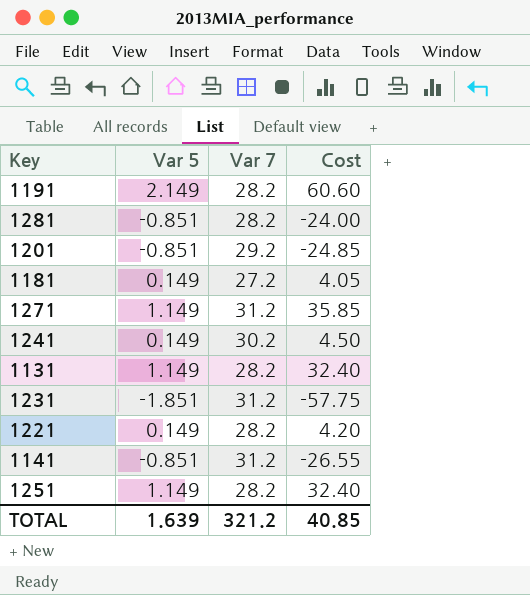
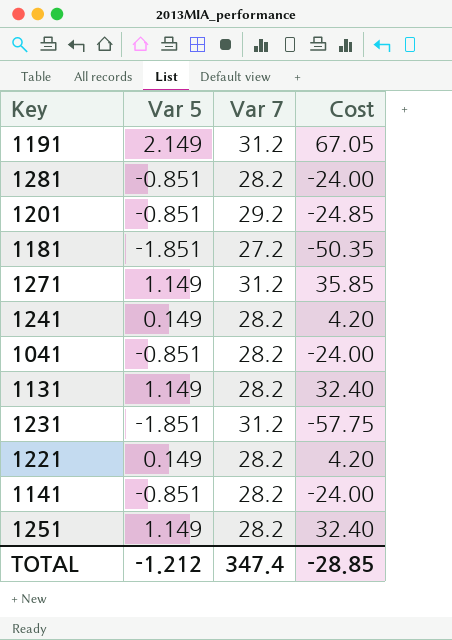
1191 | Var 7: 28.2 -> 31.2
1191 | Cost: 60.60 -> 67.05
1181 | Var 5: 0.149 -> -1.851
1181 | Cost: 4.05 -> -50.35
1241 | Var 7: 30.2 -> 28.2
1241 | Cost: 4.50 -> 4.20
row 1041: none -> -0.851 | 28.2 | -24.00
1141 | Var 7: 31.2 -> 28.2
1141 | Cost: -26.55 -> -24.00
TOTAL | Var 5: 1.639 -> -1.212
TOTAL | Var 7: 321.2 -> 347.4
TOTAL | Cost: 40.85 -> -28.85

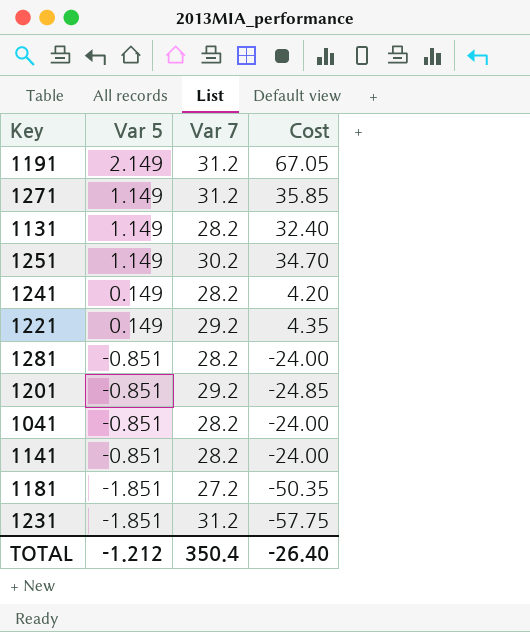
row order: none -> Var 5 descending
1251 | Var 7: 28.2 -> 30.2
1251 | Cost: 32.40 -> 34.70
1221 | Var 7: 28.2 -> 29.2
1221 | Cost: 4.20 -> 4.35
TOTAL | Var 7: 347.4 -> 350.4
TOTAL | Cost: -28.85 -> -26.40

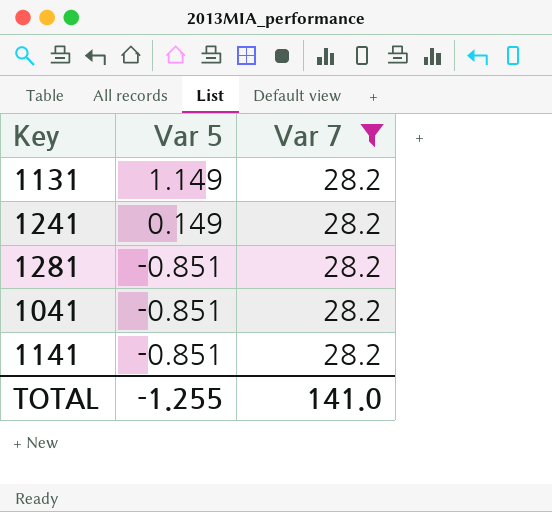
filter: none -> Var 7 = 28.2
column Cost | formula: [Var 5] * [Var 7] -> none
TOTAL | Var 5: -1.212 -> -1.255
TOTAL | Var 7: 350.4 -> 141.0

